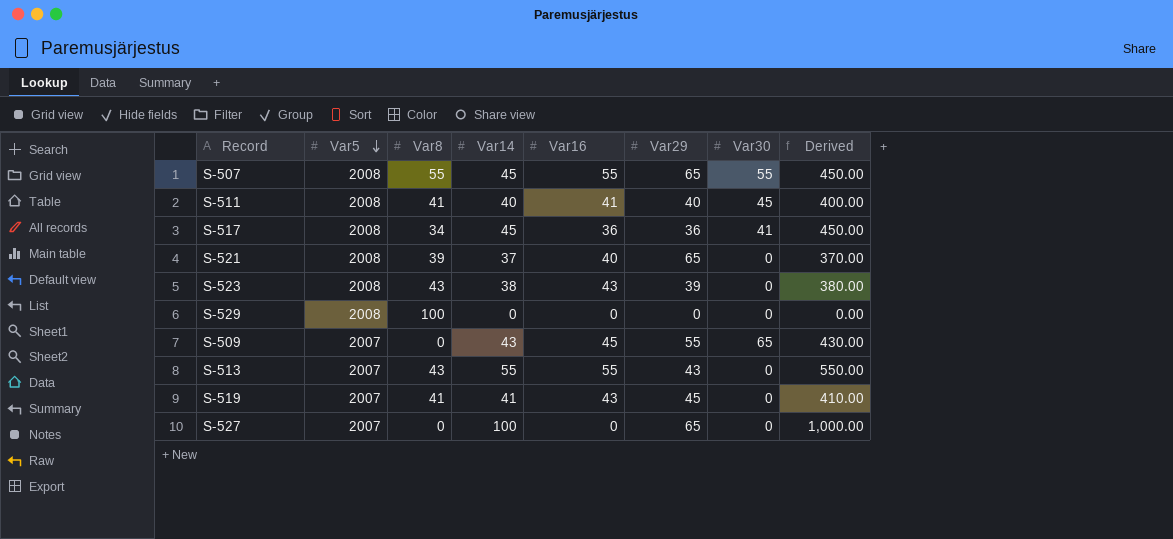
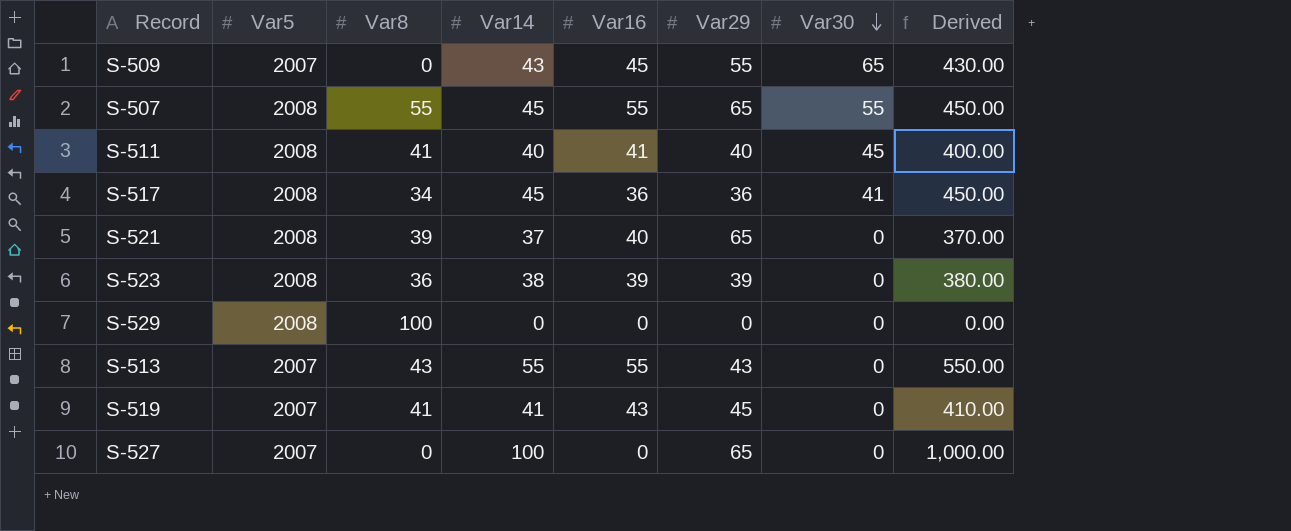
row order: Var5 descending -> Var30 descending
S-523 | Var8: 43 -> 36
S-523 | Var16: 43 -> 39

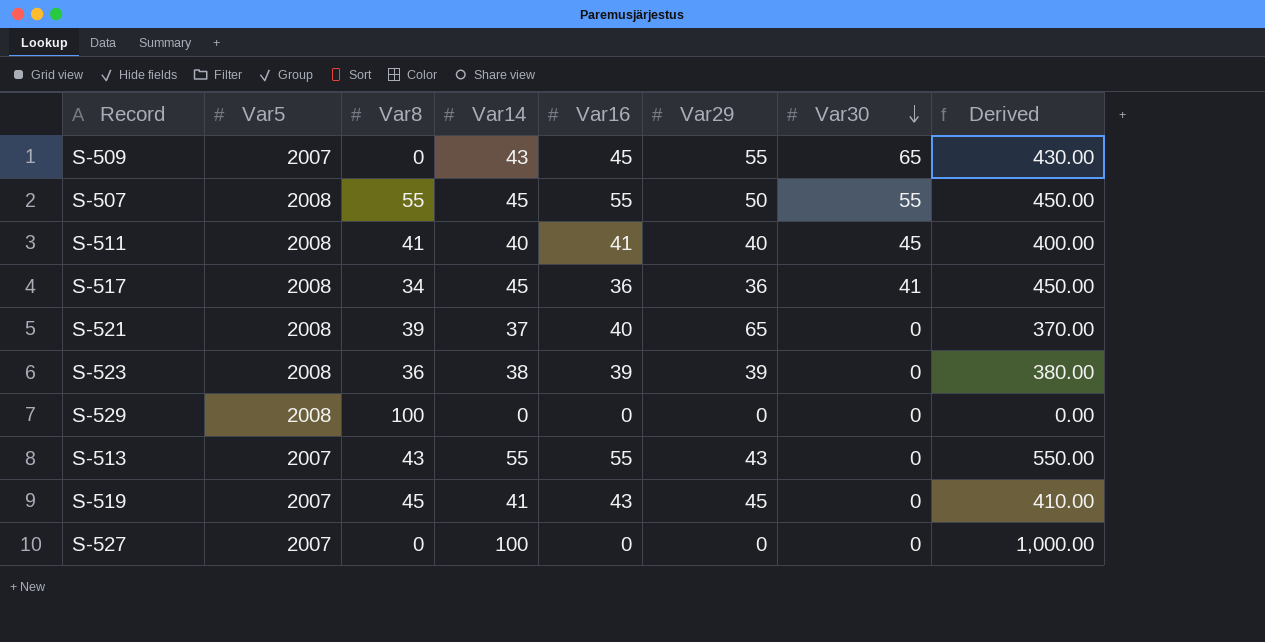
S-507 | Var29: 65 -> 50
S-519 | Var8: 41 -> 45
S-527 | Var29: 65 -> 0

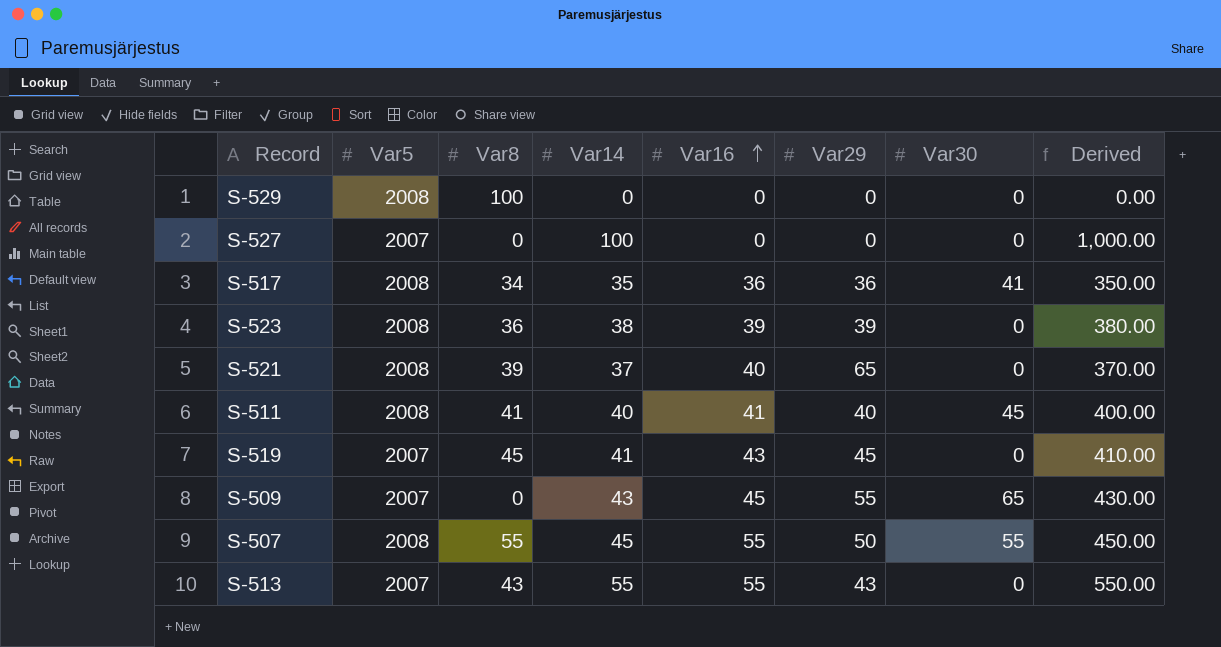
row order: Var30 descending -> Var16 ascending
S-517 | Var14: 45 -> 35
S-517 | Derived: 450.00 -> 350.00

